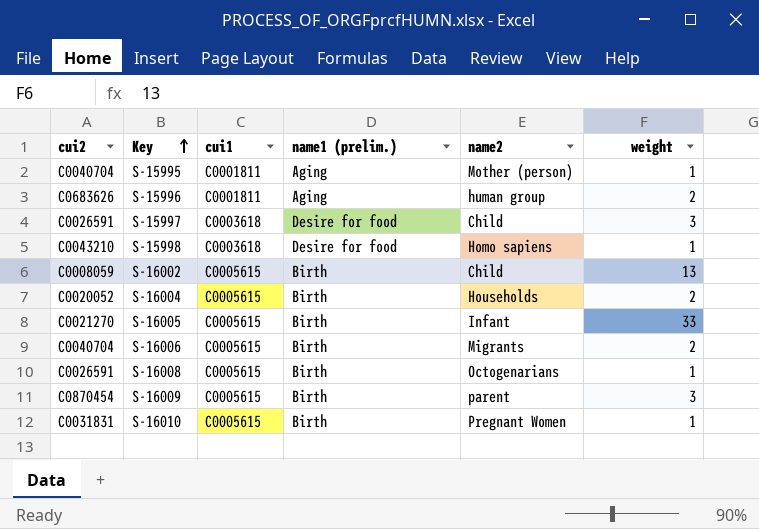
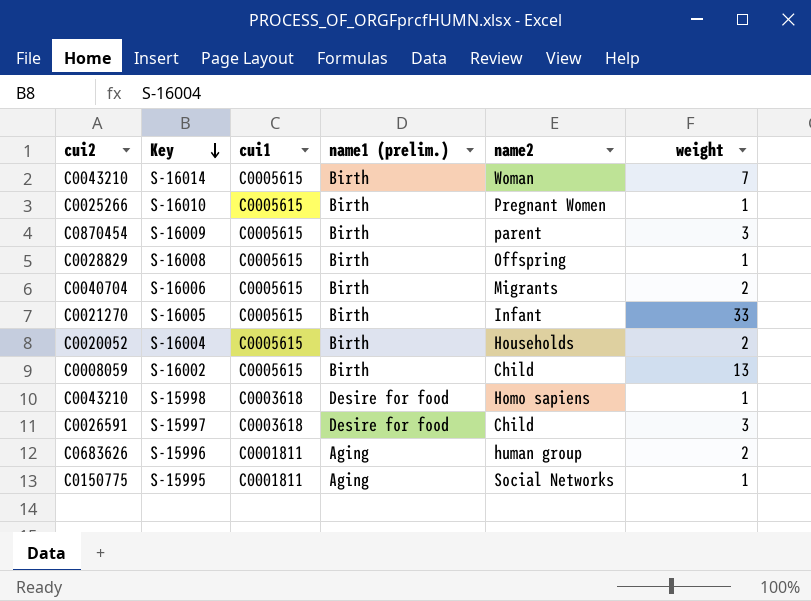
row order: Key ascending -> Key descending
row S-16014: none -> C0043210 | C0005615 | Birth | Woman | 7
S-16010 | cui2: C0031831 -> C0025266
S-16008 | cui2: C0026591 -> C0028829
S-16008 | name2: Octogenarians -> Offspring
S-15995 | cui2: C0040704 -> C0150775
S-15995 | name2: Mother (person) -> Social Networks

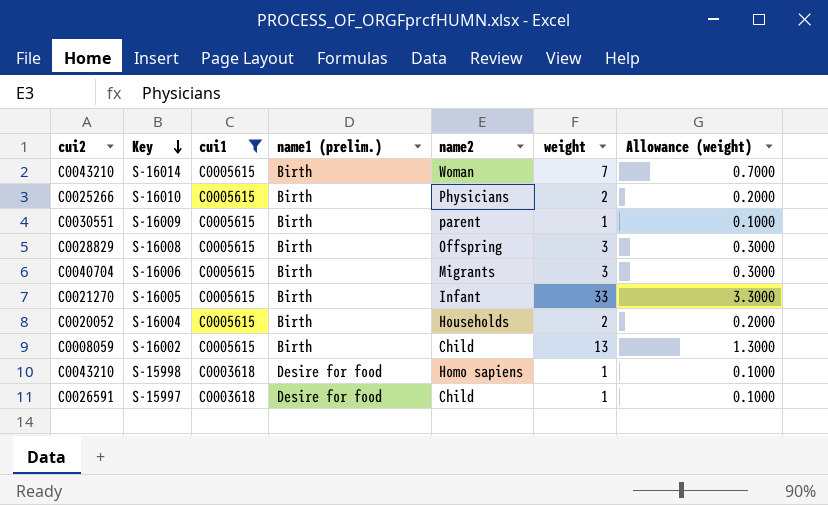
filter: none -> cui1 != C0001811
column Allowance (weight) | formula: none -> [weight] * 0.1
S-16010 | name2: Pregnant Women -> Physicians
S-16010 | weight: 1 -> 2
S-16009 | cui2: C0870454 -> C0030551
S-16009 | weight: 3 -> 1
S-16008 | weight: 1 -> 3
S-16006 | weight: 2 -> 3
S-15997 | weight: 3 -> 1

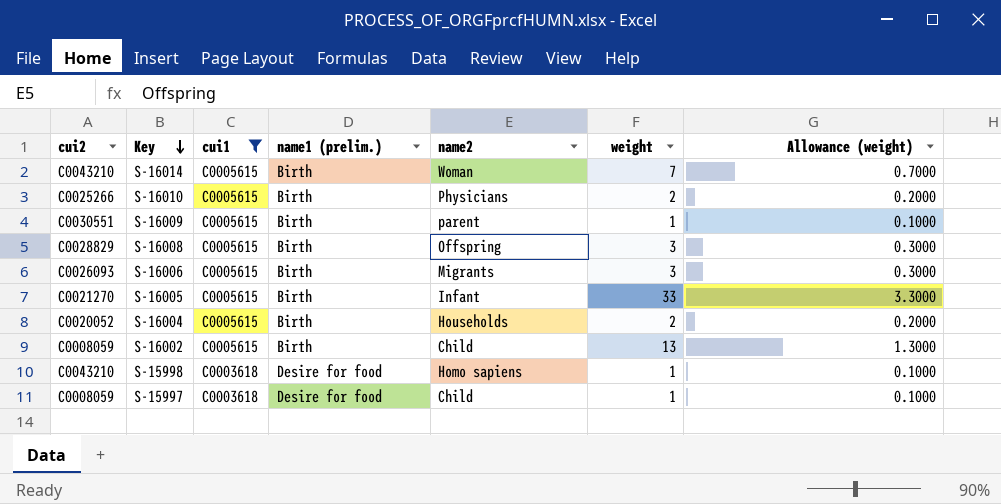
S-16006 | cui2: C0040704 -> C0026093
S-15997 | cui2: C0026591 -> C0008059

